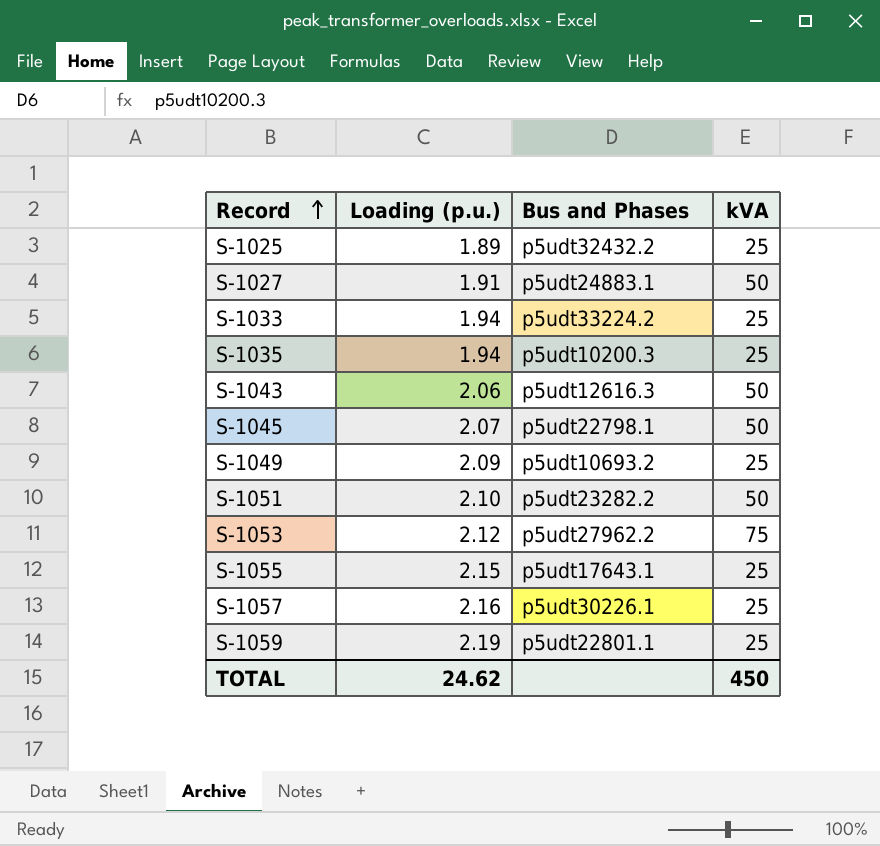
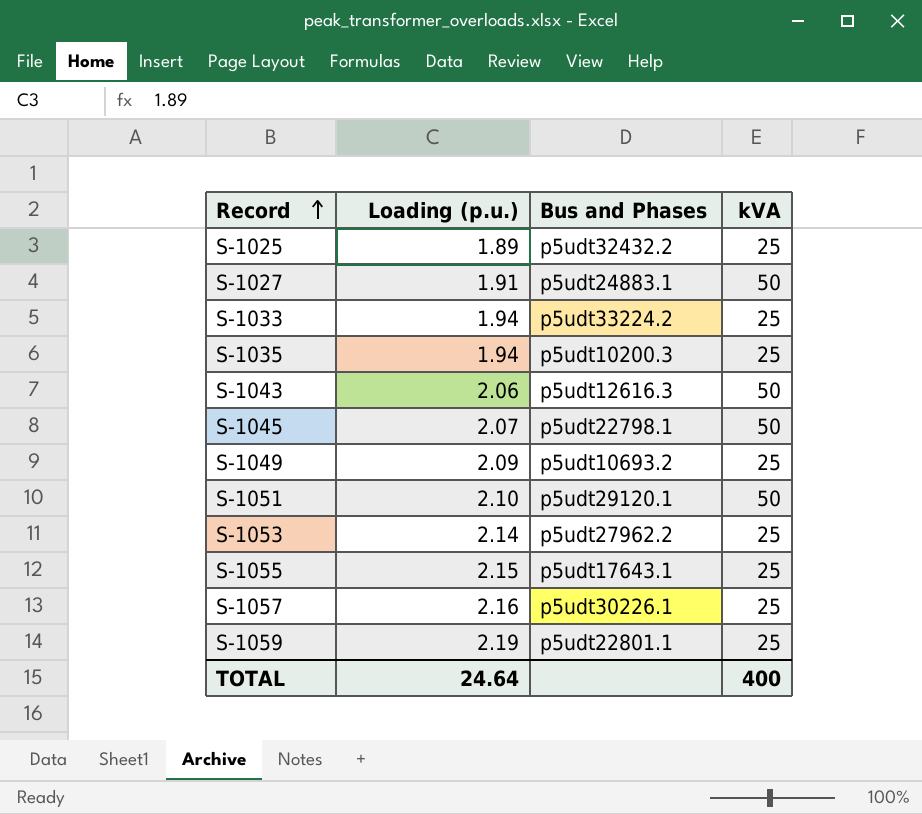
S-1051 | Bus and Phases: p5udt23282.2 -> p5udt29120.1
S-1053 | Loading (p.u.): 2.12 -> 2.14
S-1053 | kVA: 75 -> 25
TOTAL | Loading (p.u.): 24.62 -> 24.64
TOTAL | kVA: 450 -> 400

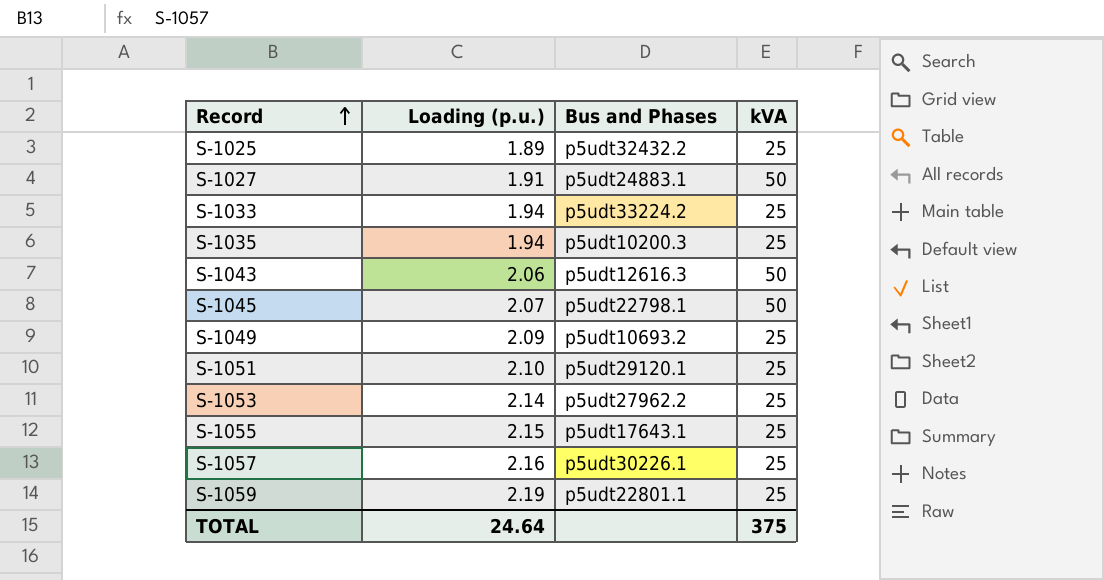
S-1051 | kVA: 50 -> 25
TOTAL | kVA: 400 -> 375

